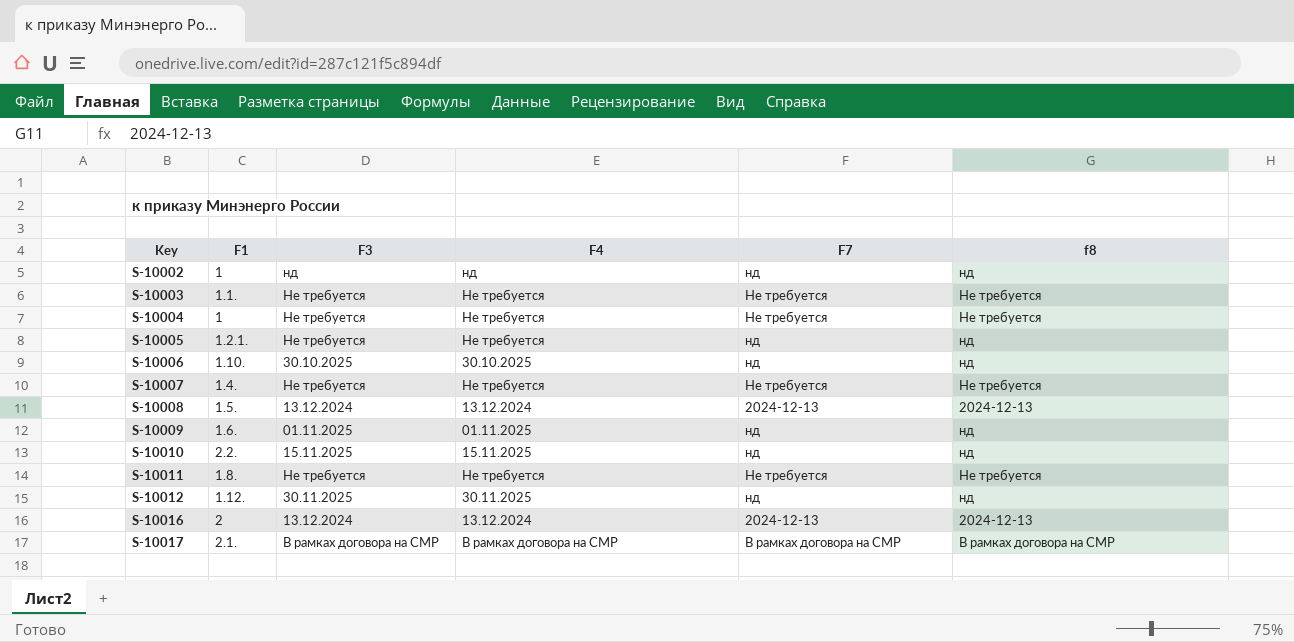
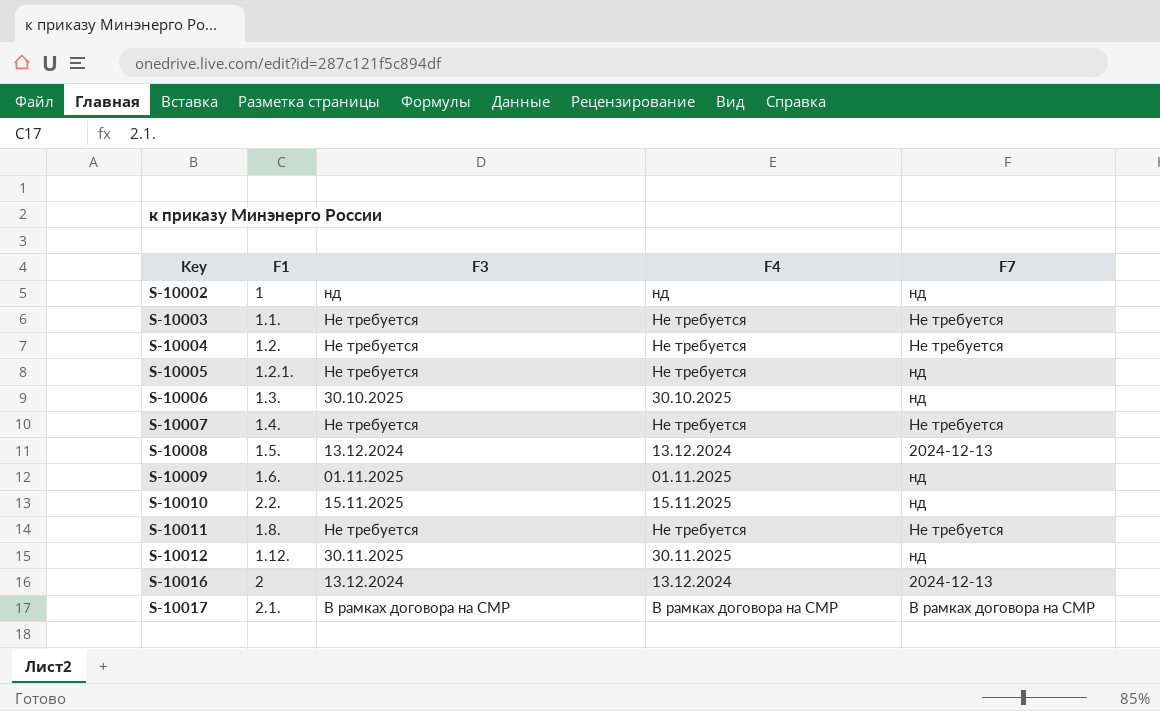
column f8 | position: 6 -> none
S-10004 | F1: 1 -> 1.2.
S-10006 | F1: 1.10. -> 1.3.

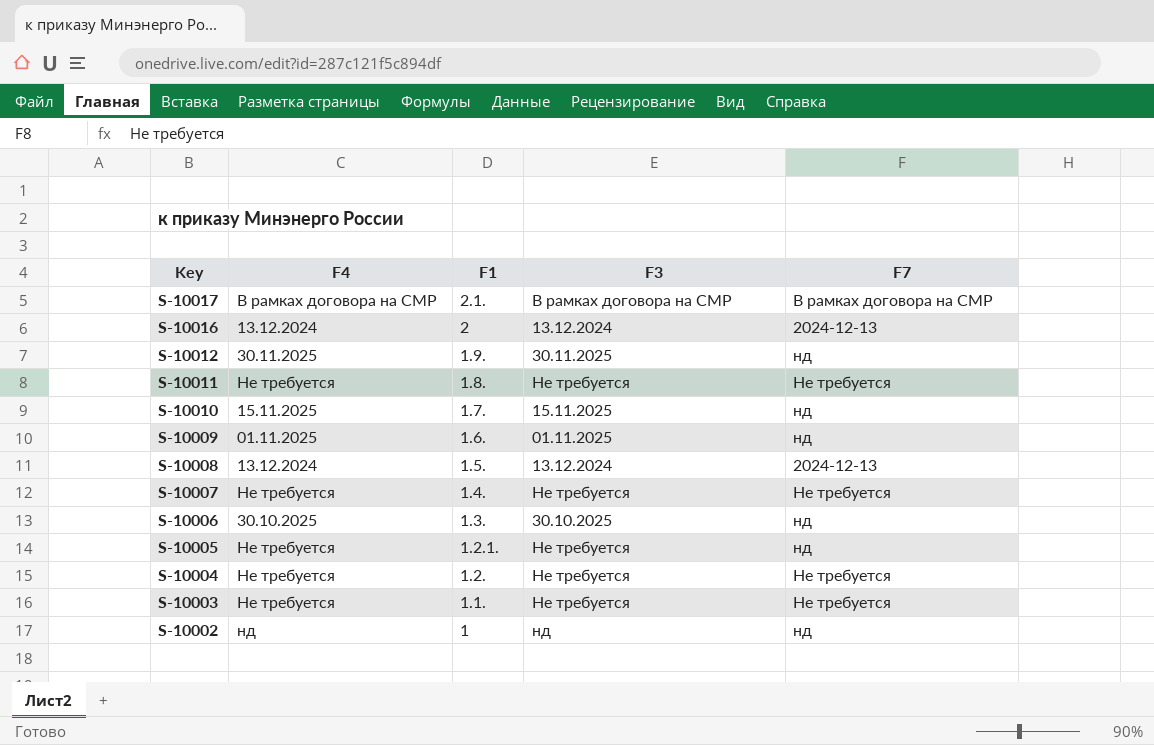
row order: Key ascending -> Key descending
column F4 | position: 4 -> 2
S-10012 | F1: 1.12. -> 1.9.
S-10010 | F1: 2.2. -> 1.7.

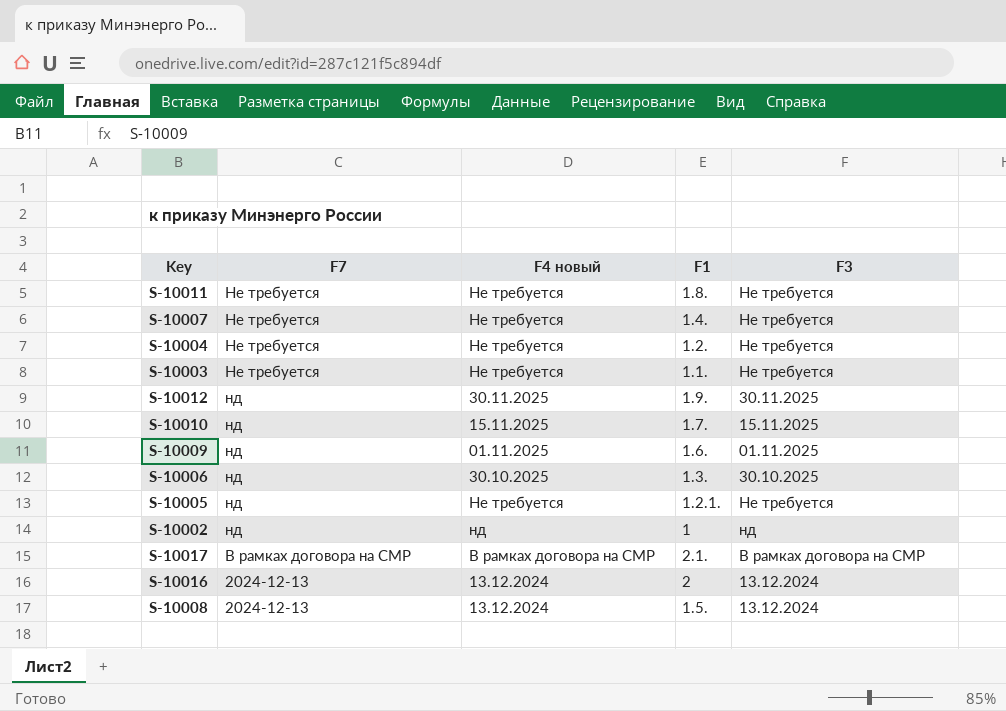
row order: Key descending -> F7 descending
column F7 | position: 5 -> 2
column name: F4 -> F4 новый

